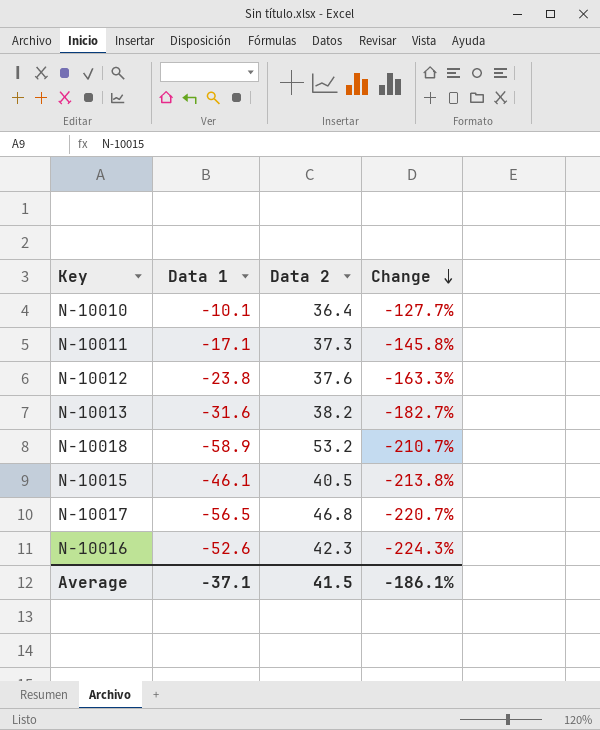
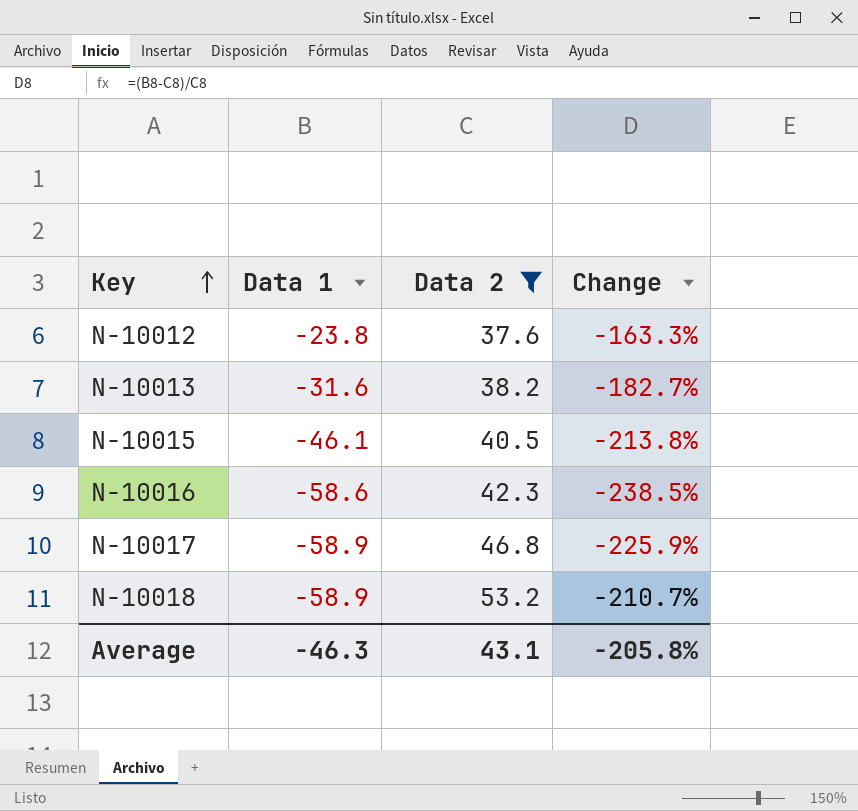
filter: none -> Data 2 >= 37.6
row order: Change descending -> Key ascending
N-10016 | Data 1: -52.6 -> -58.6
N-10016 | Change: -224.3% -> -238.5%
N-10017 | Data 1: -56.5 -> -58.9
N-10017 | Change: -220.7% -> -225.9%
Average | Data 1: -37.1 -> -46.3
Average | Data 2: 41.5 -> 43.1
Average | Change: -186.1% -> -205.8%

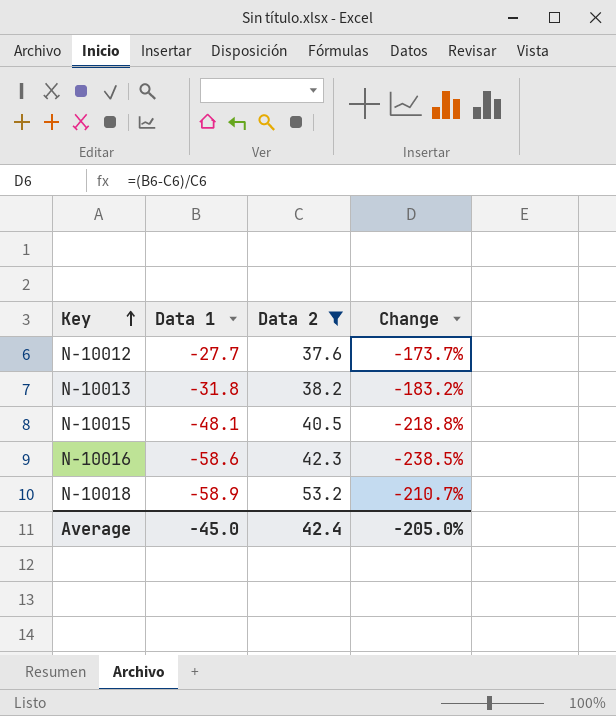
row N-10017: -58.9 | 46.8 | -225.9% -> none
N-10012 | Data 1: -23.8 -> -27.7
N-10012 | Change: -163.3% -> -173.7%
N-10013 | Data 1: -31.6 -> -31.8
N-10013 | Change: -182.7% -> -183.2%
N-10015 | Data 1: -46.1 -> -48.1
N-10015 | Change: -213.8% -> -218.8%
Average | Data 1: -46.3 -> -45.0
Average | Data 2: 43.1 -> 42.4
Average | Change: -205.8% -> -205.0%

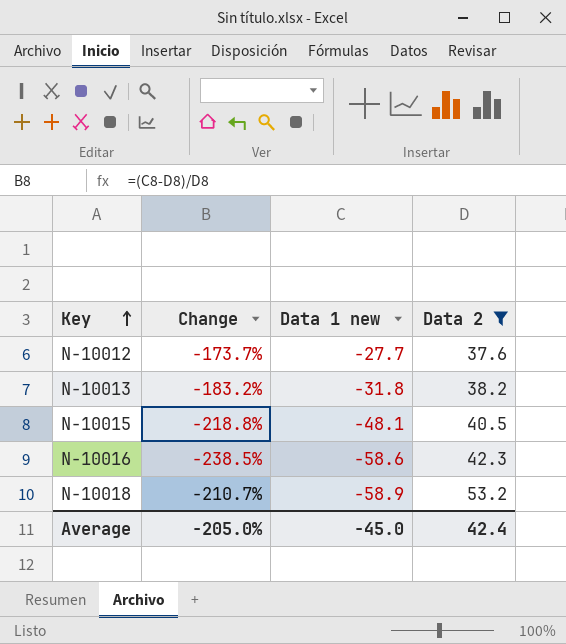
column Change | position: 4 -> 2
column name: Data 1 -> Data 1 new

